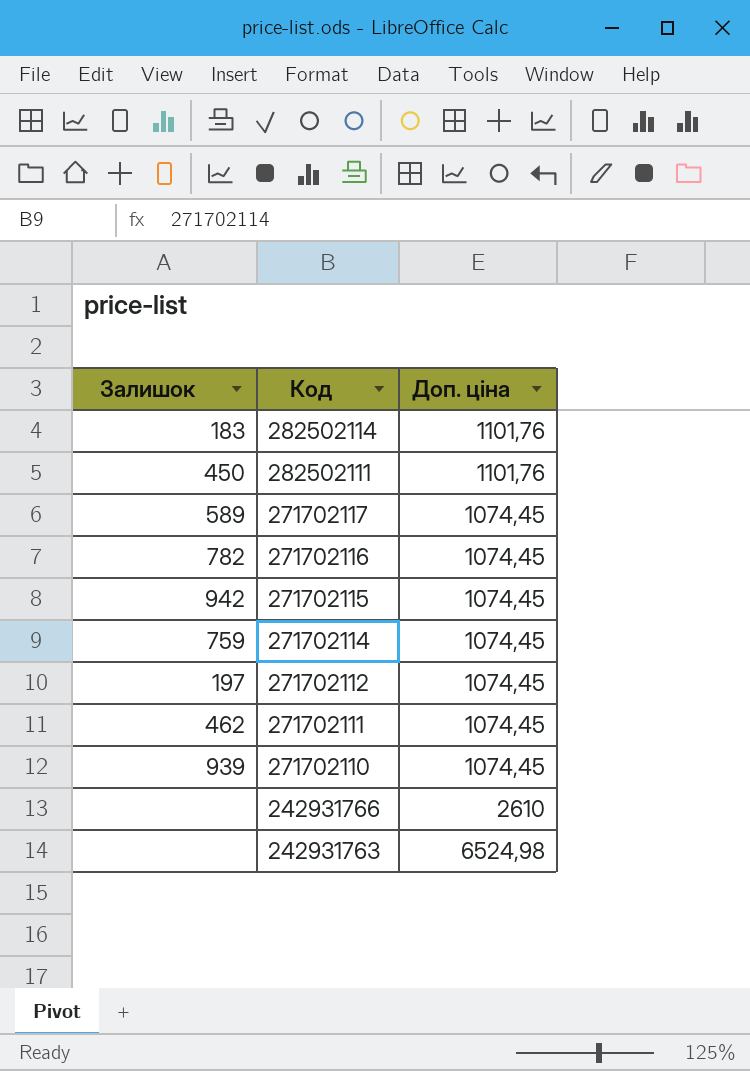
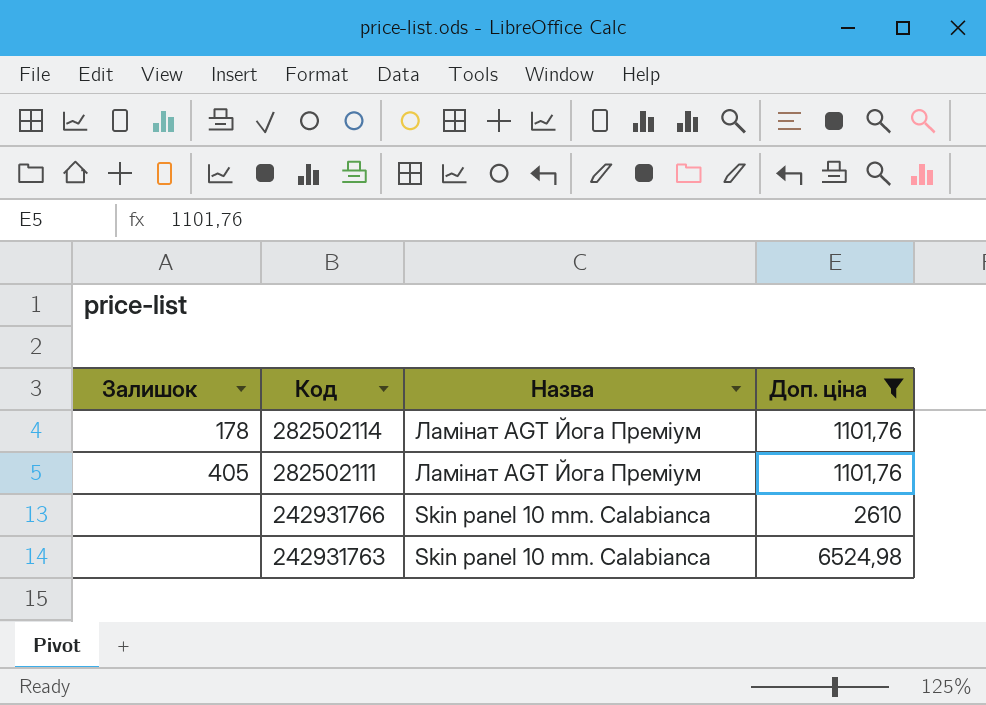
filter: none -> Доп. ціна != 1074,45
column Назва | position: none -> 3
282502114 | Залишок: 183 -> 178
282502111 | Залишок: 450 -> 405

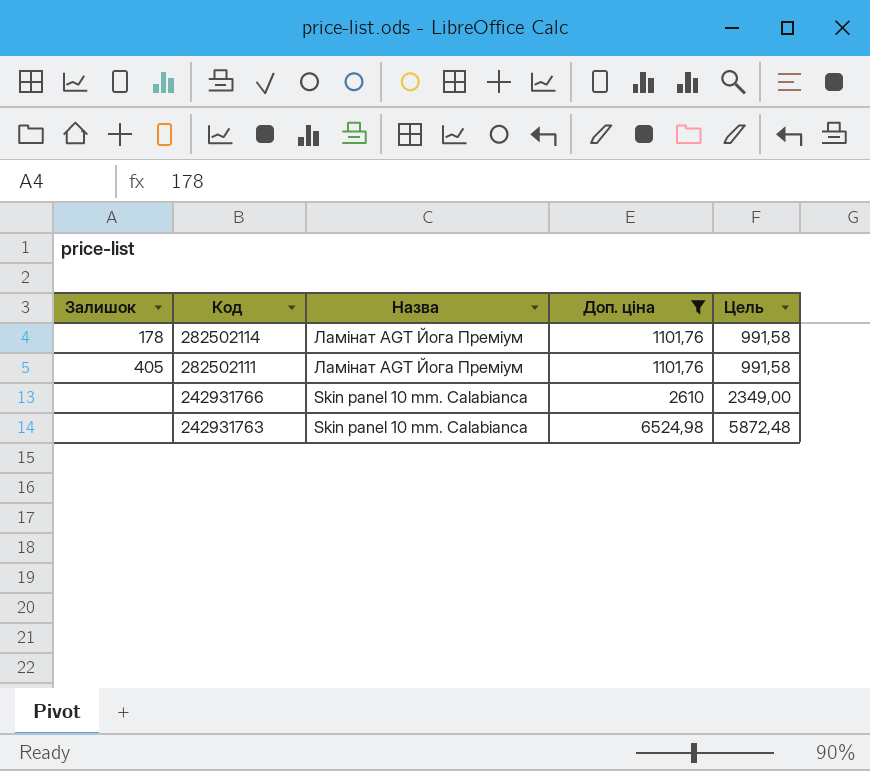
column Цель | formula: none -> [Доп. ціна] * 0,9

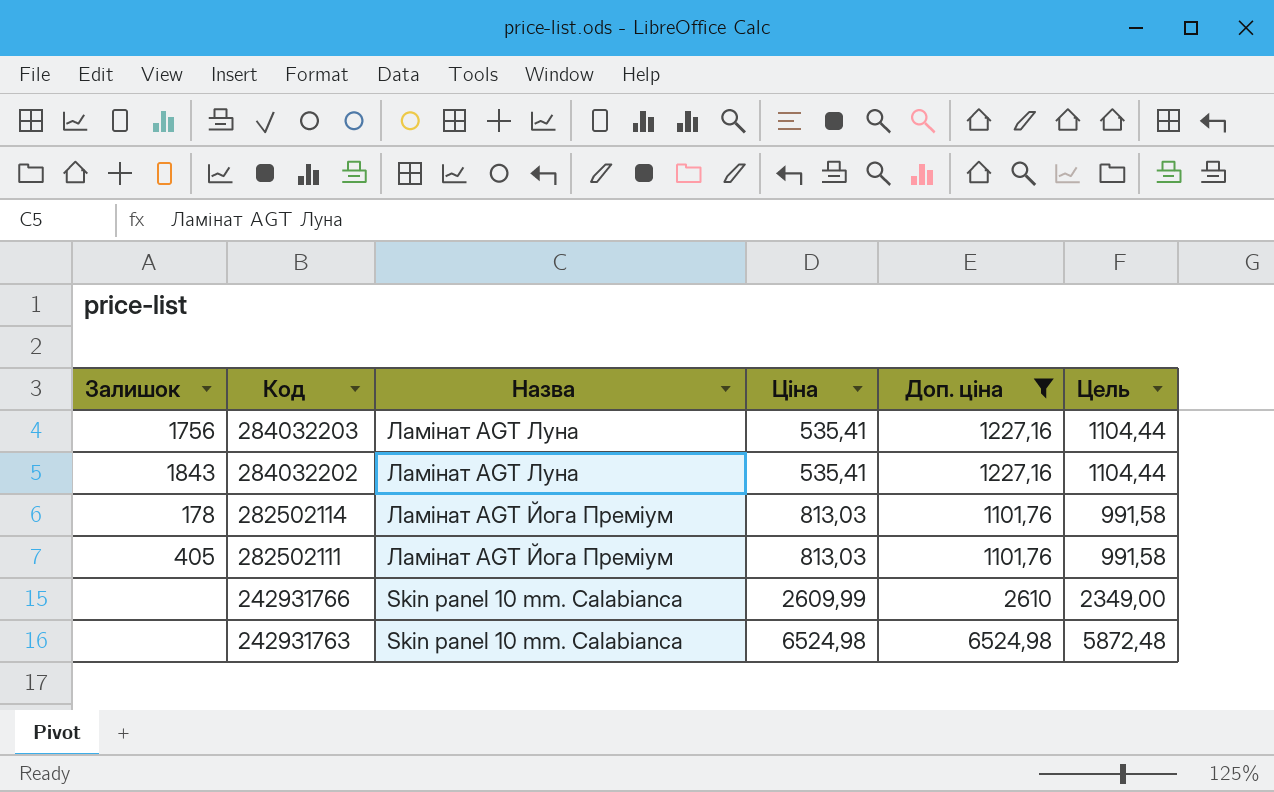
column Ціна | position: none -> 4
row 284032203: none -> 1756 | Ламінат AGT Луна | 535,41 | 1227,16 | 1104,44
row 284032202: none -> 1843 | Ламінат AGT Луна | 535,41 | 1227,16 | 1104,44

